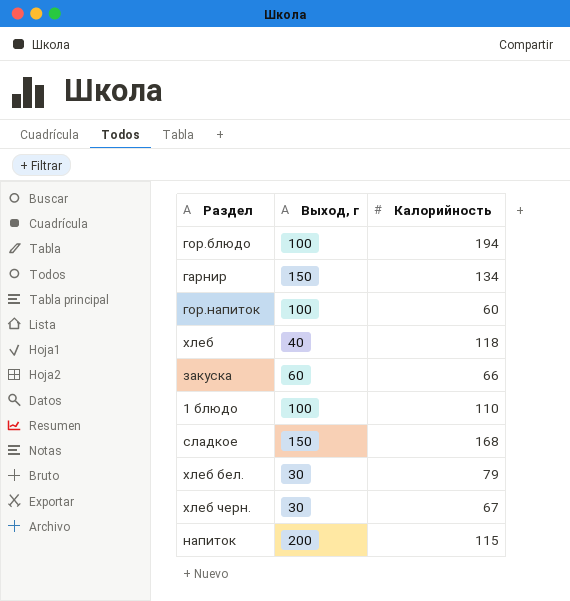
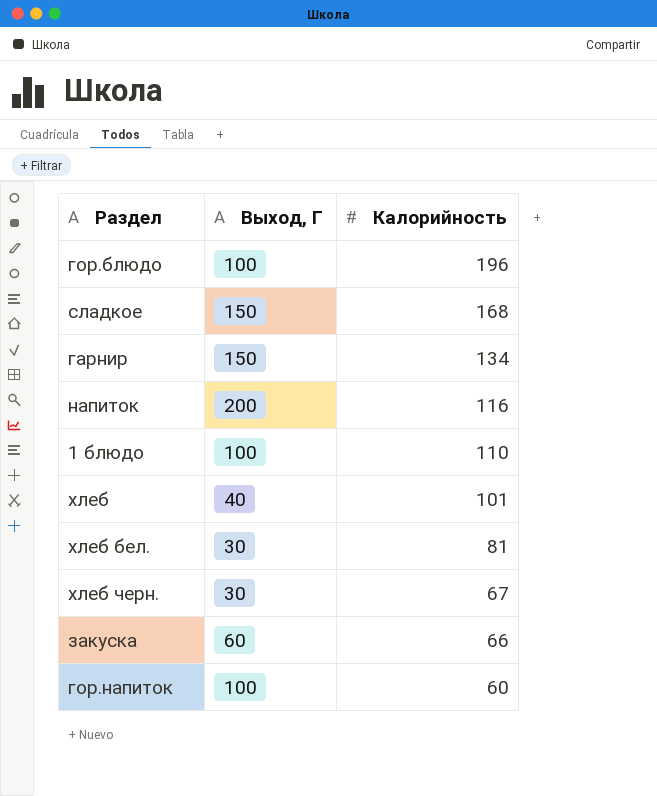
row order: none -> Калорийность descending
column name: Выход, г -> Выход, Г
гор.блюдо | Калорийность: 194 -> 196
напиток | Калорийность: 115 -> 116
хлеб | Калорийность: 118 -> 101
хлеб бел. | Калорийность: 79 -> 81

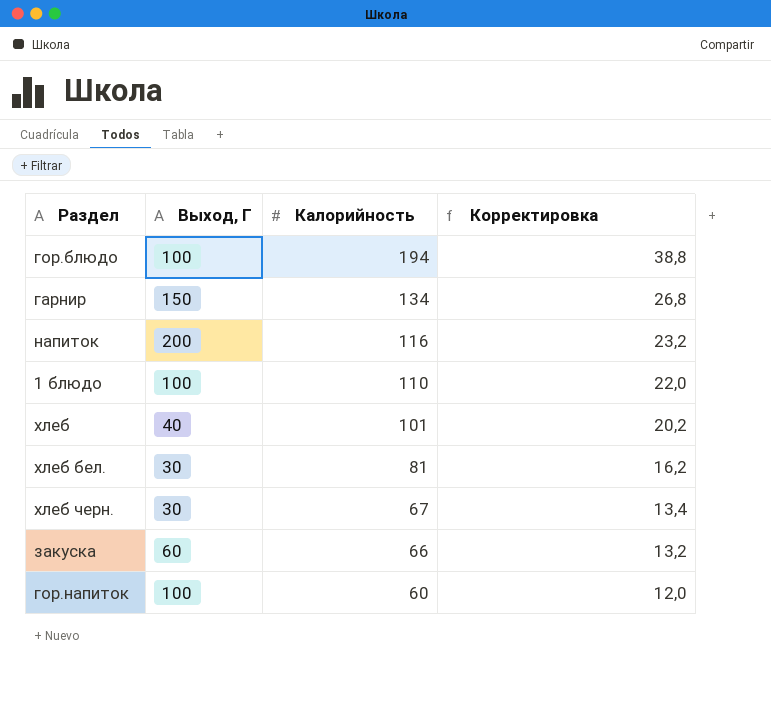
column Корректировка | formula: none -> [Калорийность] * 0,2
row сладкое: 150 | 168 -> none
гор.блюдо | Калорийность: 196 -> 194

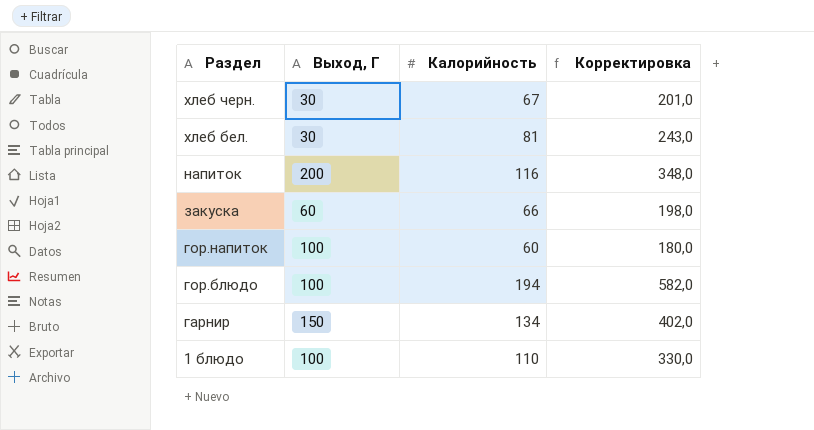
row order: Калорийность descending -> Раздел descending
column Корректировка | formula: [Калорийность] * 0,2 -> [Калорийность] * 3
row хлеб: 40 | 101 | 20,2 -> none

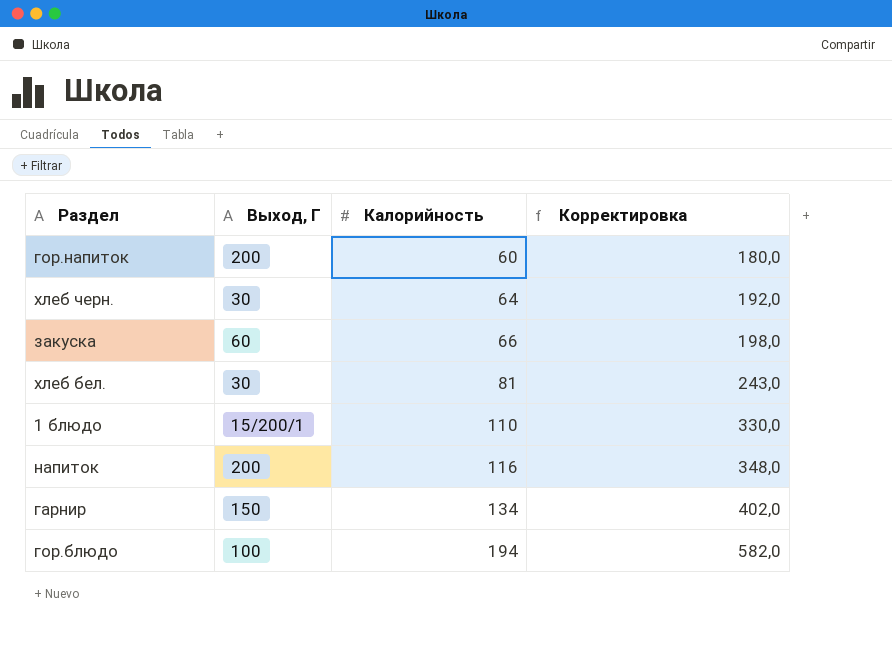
row order: Раздел descending -> Калорийность ascending
гор.напиток | Выход, Г: 100 -> 200
хлеб черн. | Калорийность: 67 -> 64
хлеб черн. | Корректировка: 201,0 -> 192,0
1 блюдо | Выход, Г: 100 -> 15/200/1

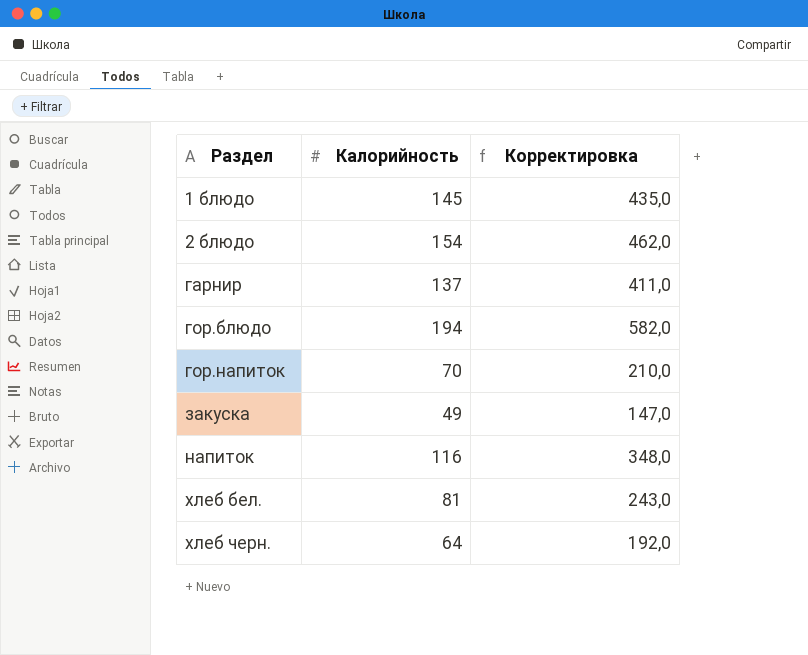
row order: Калорийность ascending -> Раздел ascending
column Выход, Г | position: 2 -> none
1 блюдо | Калорийность: 110 -> 145
1 блюдо | Корректировка: 330,0 -> 435,0
row 2 блюдо: none -> 154 | 462,0
гарнир | Калорийность: 134 -> 137
гарнир | Корректировка: 402,0 -> 411,0
гор.напиток | Калорийность: 60 -> 70
гор.напиток | Корректировка: 180,0 -> 210,0
закуска | Калорийность: 66 -> 49
закуска | Корректировка: 198,0 -> 147,0

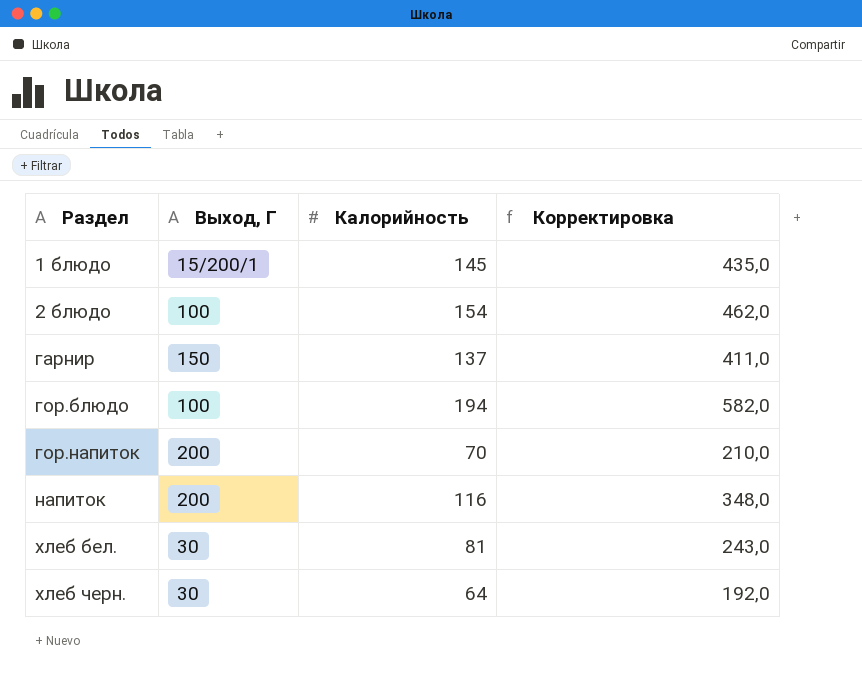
column Выход, Г | position: none -> 2
row закуска: 49 | 147,0 -> none

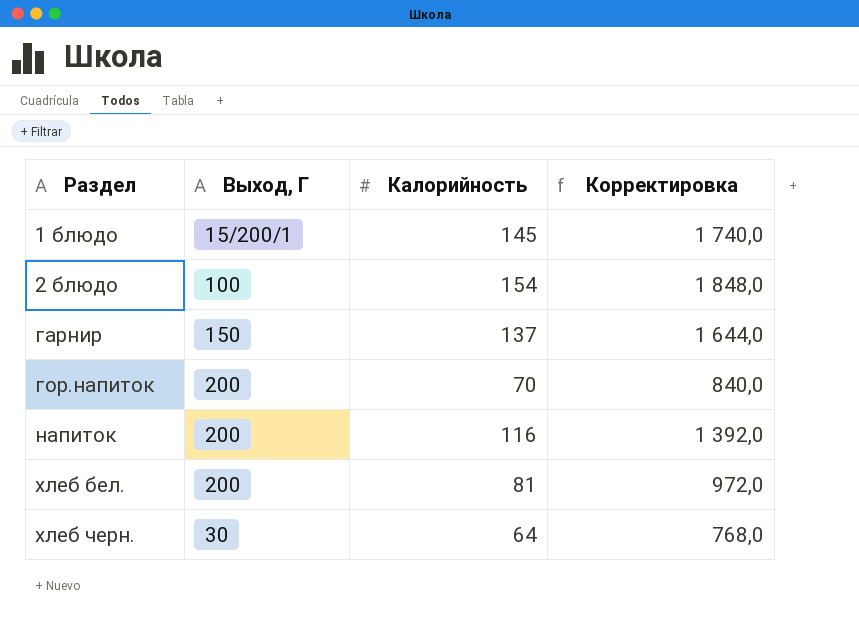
column Корректировка | formula: [Калорийность] * 3 -> [Калорийность] * 12
row гор.блюдо: 100 | 194 | 582,0 -> none
хлеб бел. | Выход, Г: 30 -> 200

